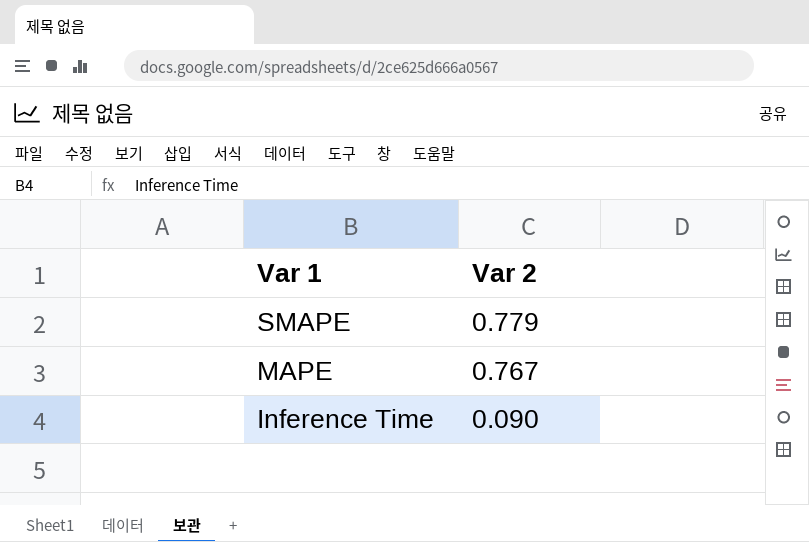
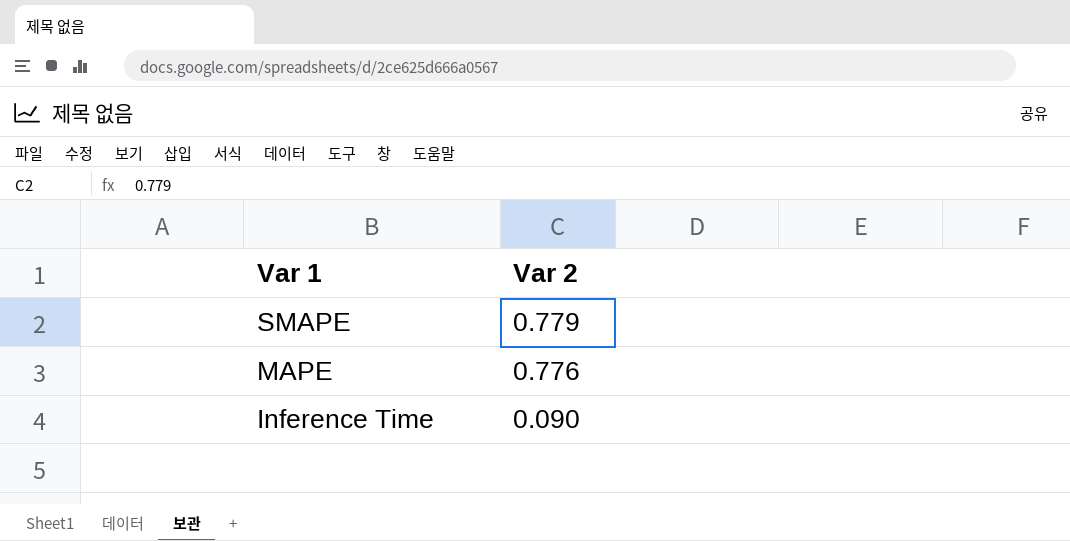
MAPE | Var 2: 0.767 -> 0.776

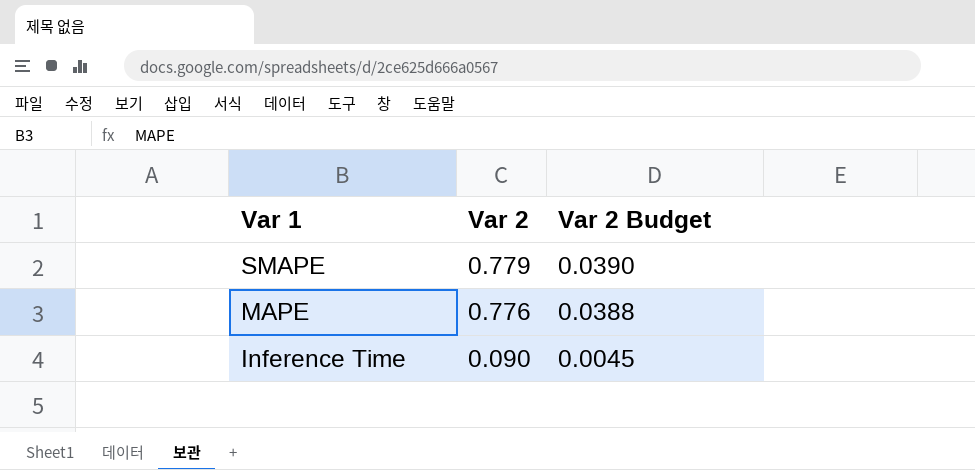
column Var 2 Budget | formula: none -> [Var 2] * 0.05

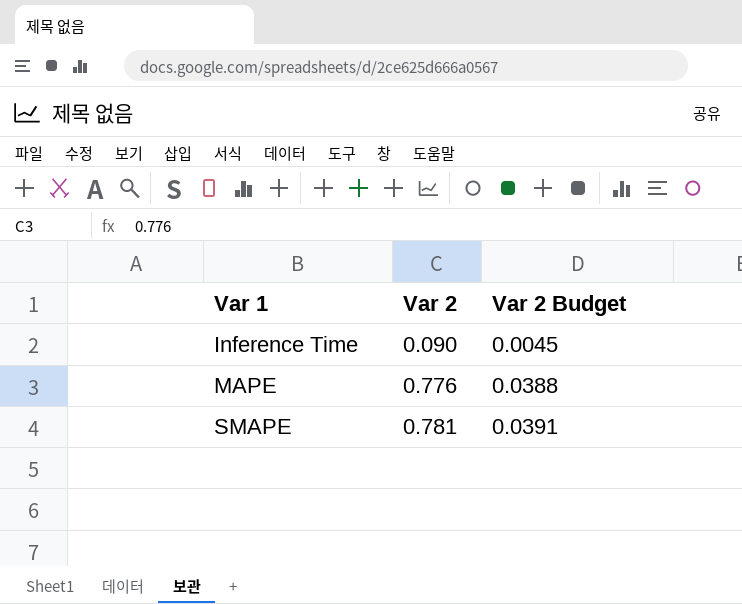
row order: Var 1 descending -> Var 1 ascending
SMAPE | Var 2: 0.779 -> 0.781
SMAPE | Var 2 Budget: 0.0390 -> 0.0391

